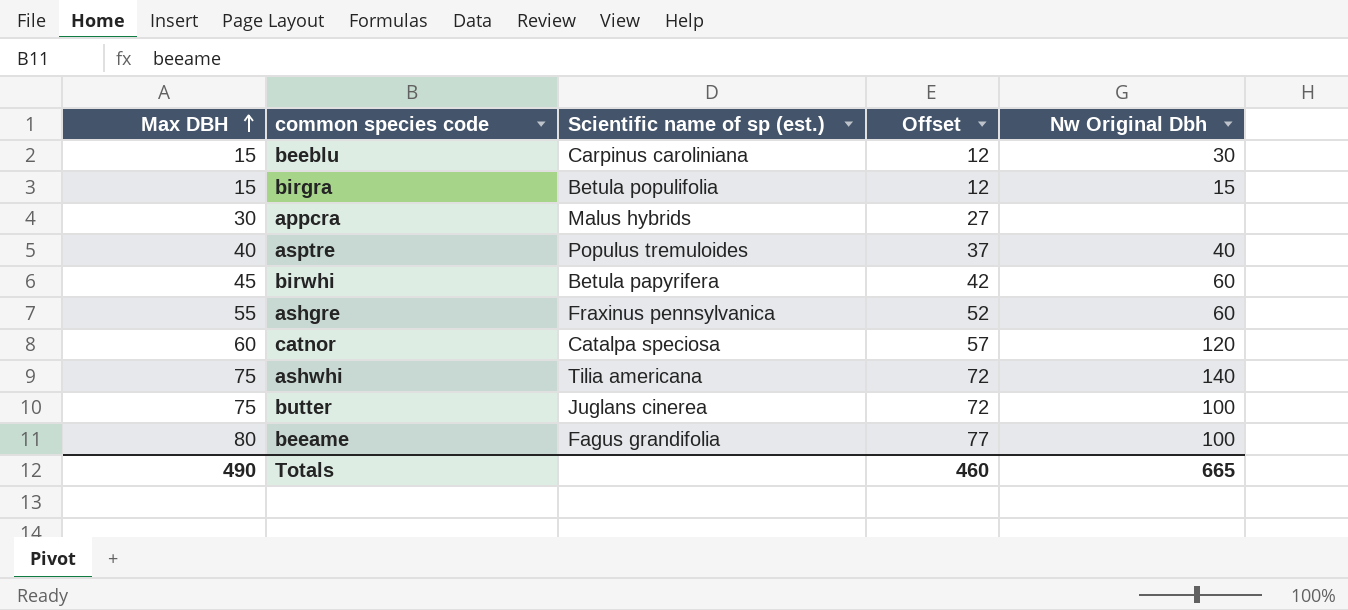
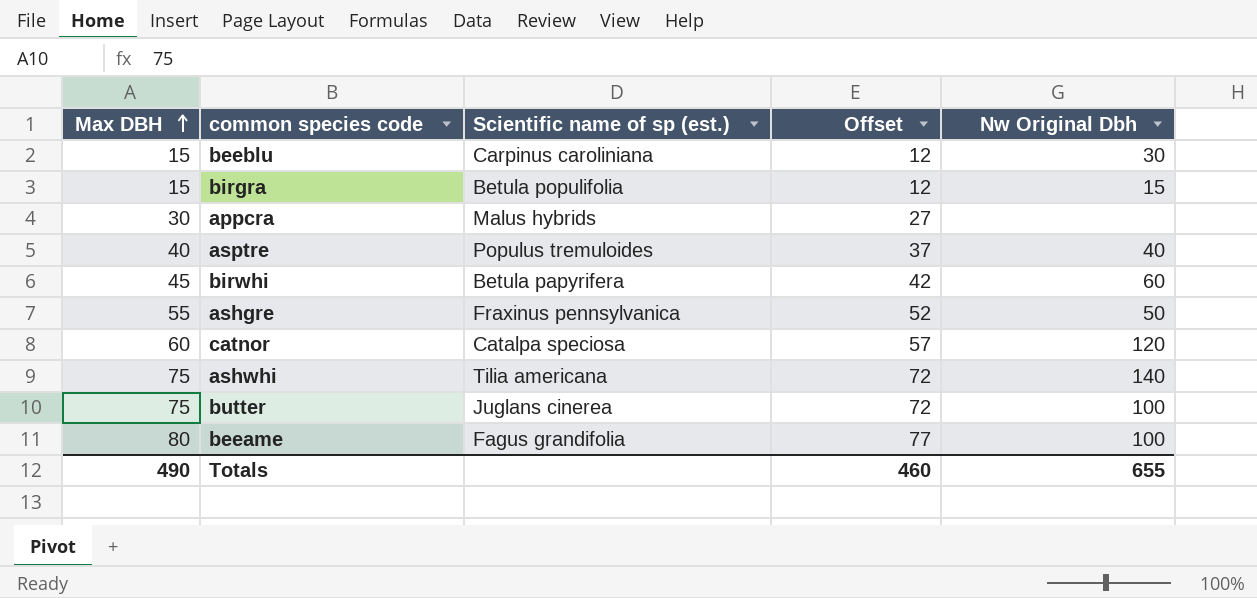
ashgre | Nw Original Dbh: 60 -> 50
Totals | Nw Original Dbh: 665 -> 655

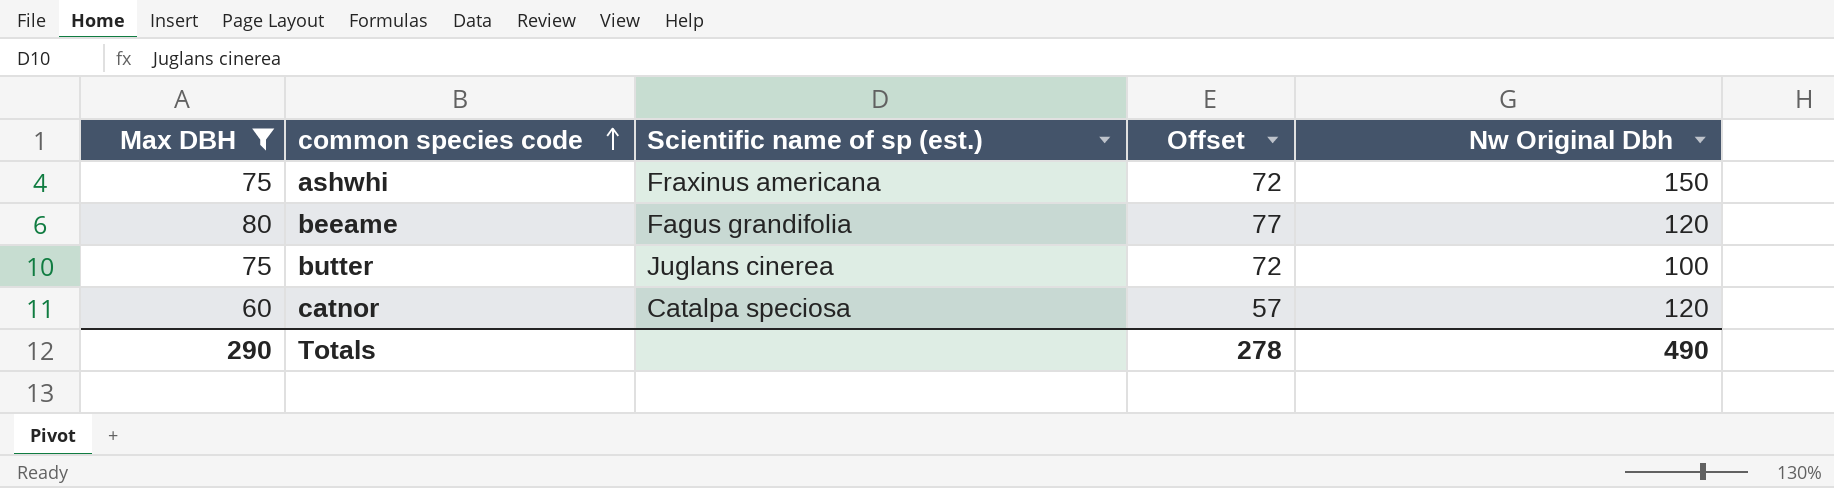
filter: none -> Max DBH >= 60
row order: Max DBH ascending -> common species code ascending
ashwhi | Scientific name of sp (est.): Tilia americana -> Fraxinus americana
ashwhi | Nw Original Dbh: 140 -> 150
beeame | Nw Original Dbh: 100 -> 120
Totals | Max DBH: 490 -> 290
Totals | Offset: 460 -> 278
Totals | Nw Original Dbh: 655 -> 490

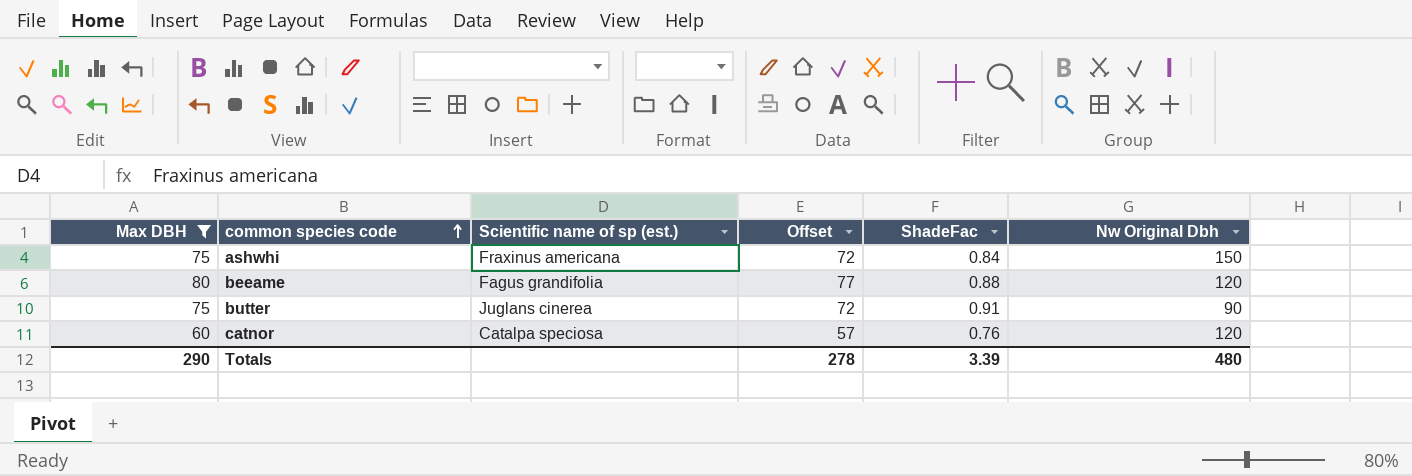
column ShadeFac | position: none -> 5
butter | Nw Original Dbh: 100 -> 90
Totals | Nw Original Dbh: 490 -> 480

